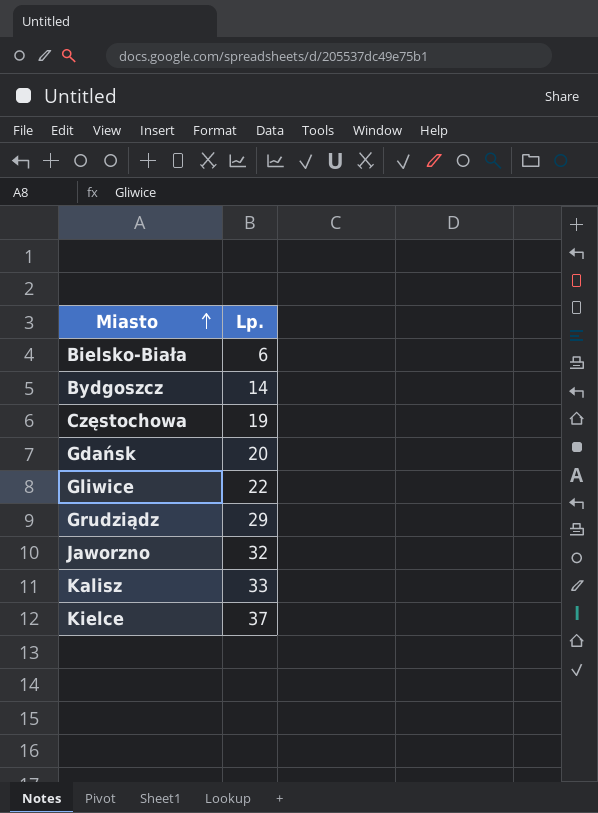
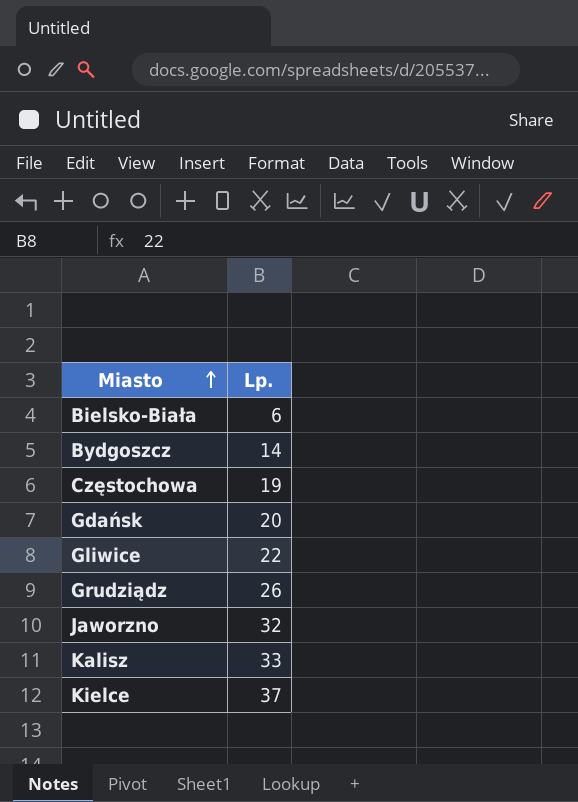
Grudziądz | Lp.: 29 -> 26

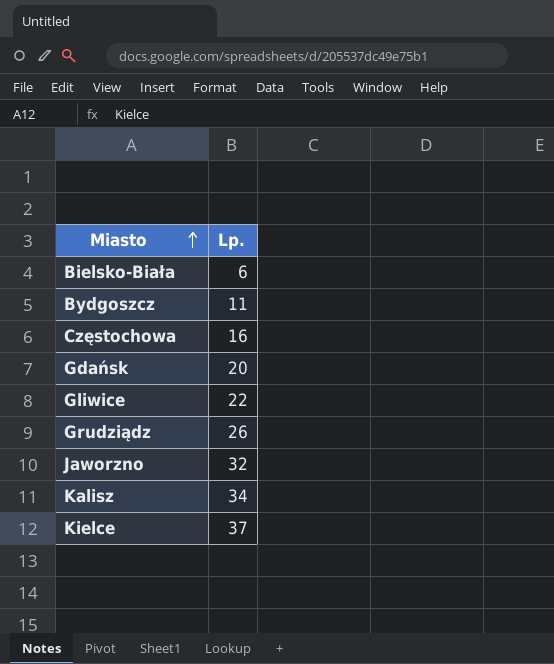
Bydgoszcz | Lp.: 14 -> 11
Częstochowa | Lp.: 19 -> 16
Kalisz | Lp.: 33 -> 34

